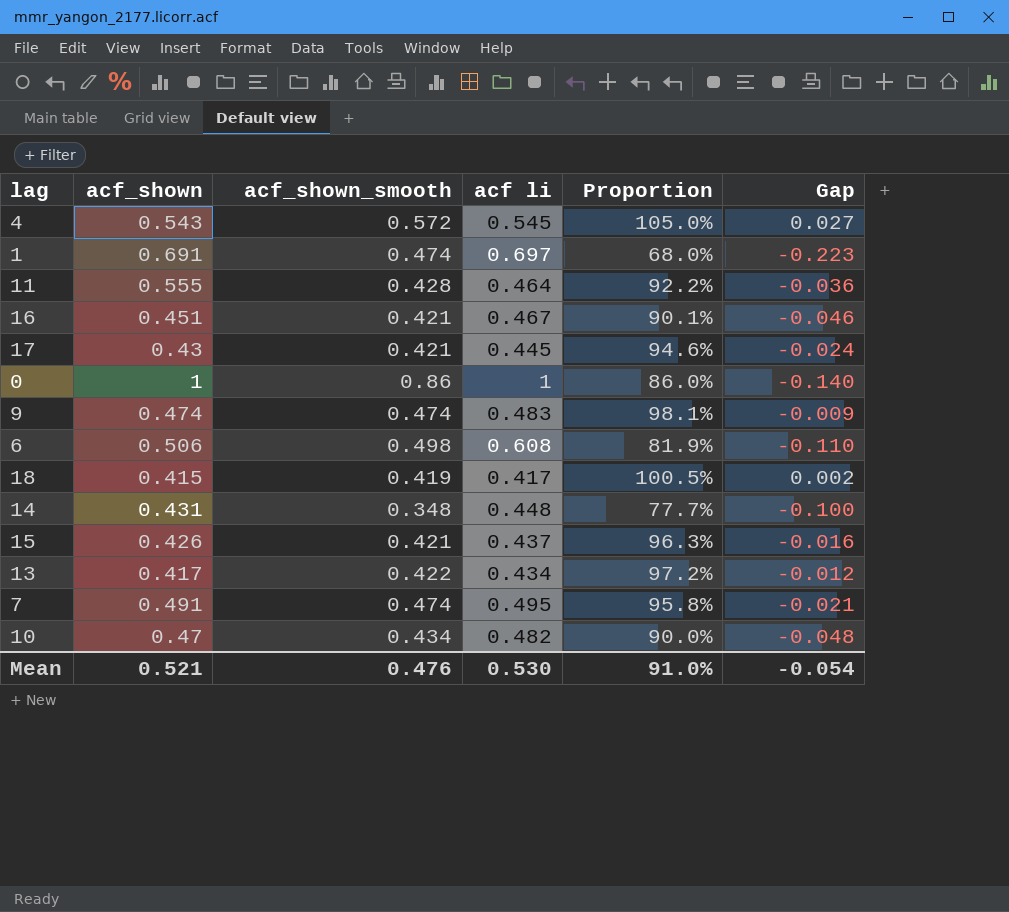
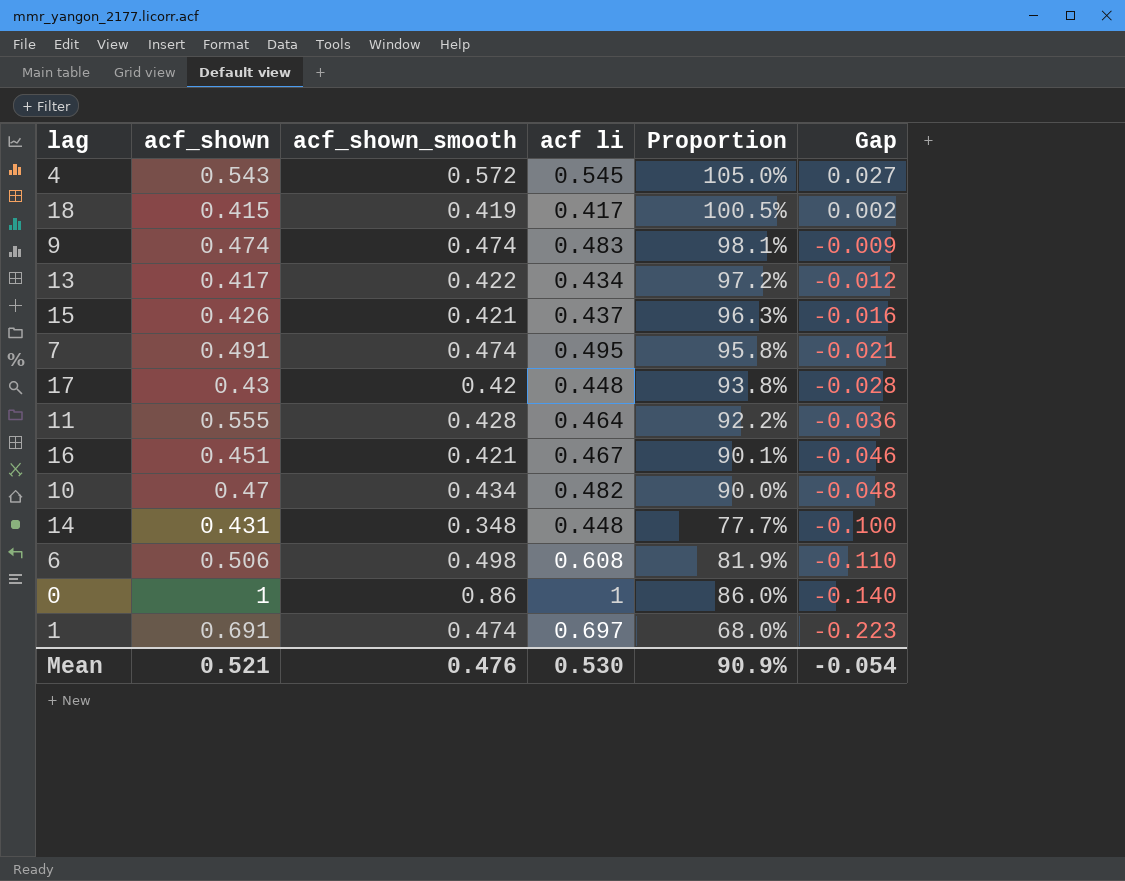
row order: none -> Gap descending
17 | acf_shown_smooth: 0.421 -> 0.42
17 | acf li: 0.445 -> 0.448
17 | Proportion: 94.6% -> 93.8%
17 | Gap: -0.024 -> -0.028
Mean | Proportion: 91.0% -> 90.9%

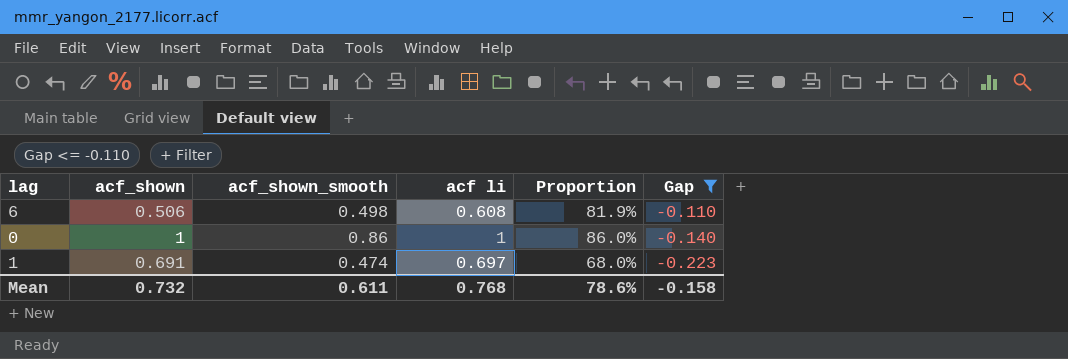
filter: none -> Gap <= -0.110
Mean | acf_shown: 0.521 -> 0.732
Mean | acf_shown_smooth: 0.476 -> 0.611
Mean | acf li: 0.530 -> 0.768
Mean | Proportion: 90.9% -> 78.6%
Mean | Gap: -0.054 -> -0.158

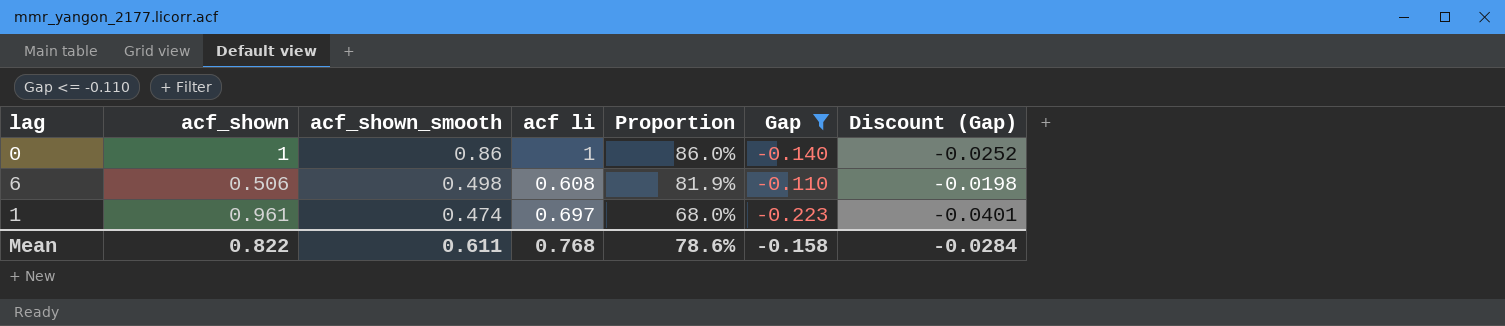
row order: Gap descending -> acf_shown_smooth descending
column Discount (Gap) | formula: none -> [Gap] * 0.18
1 | acf_shown: 0.691 -> 0.961
Mean | acf_shown: 0.732 -> 0.822

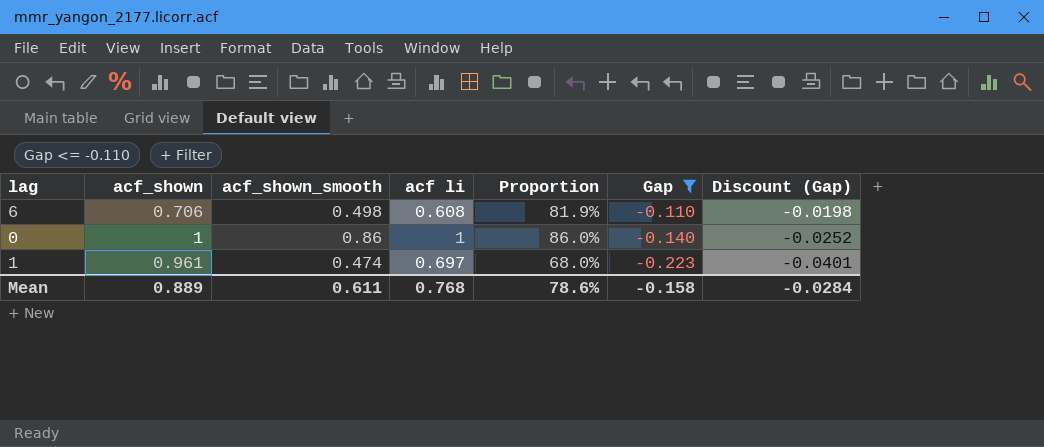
row order: acf_shown_smooth descending -> Gap descending
6 | acf_shown: 0.506 -> 0.706
Mean | acf_shown: 0.822 -> 0.889

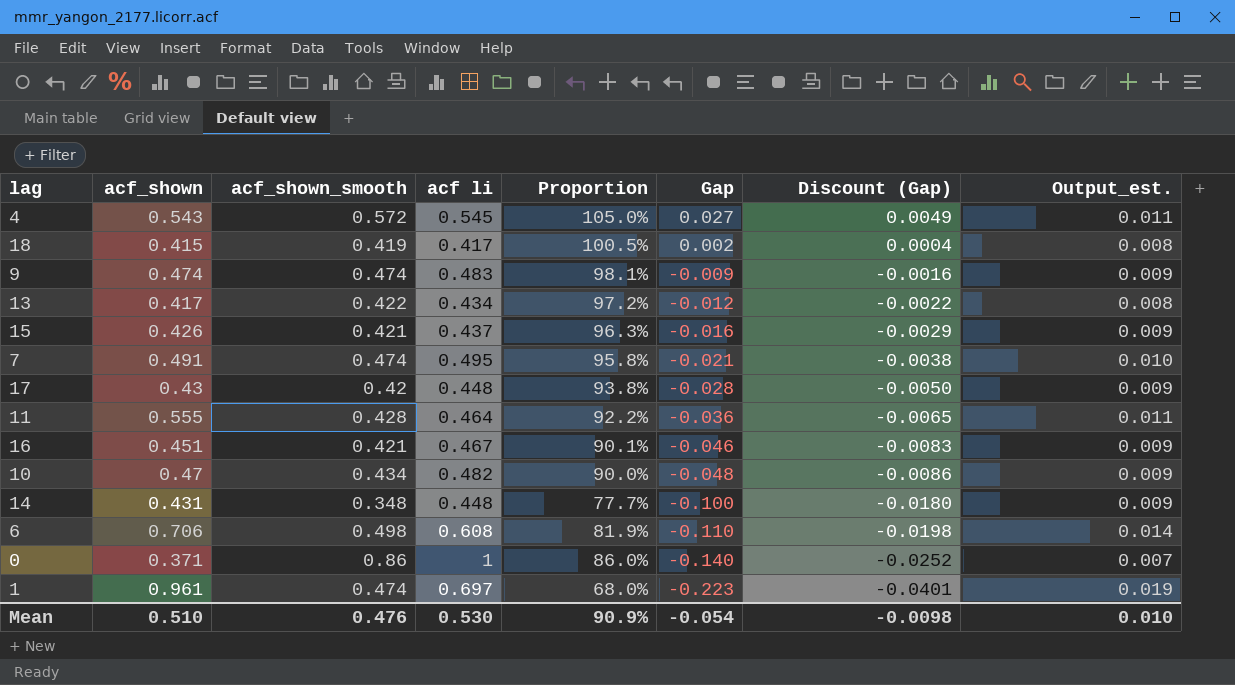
filter: Gap <= -0.110 -> none
column Output_est. | formula: none -> [acf_shown] * 0.02
0 | acf_shown: 1 -> 0.371
Mean | acf_shown: 0.889 -> 0.510
Mean | acf_shown_smooth: 0.611 -> 0.476
Mean | acf li: 0.768 -> 0.530
Mean | Proportion: 78.6% -> 90.9%
Mean | Gap: -0.158 -> -0.054
Mean | Discount (Gap): -0.0284 -> -0.0098

